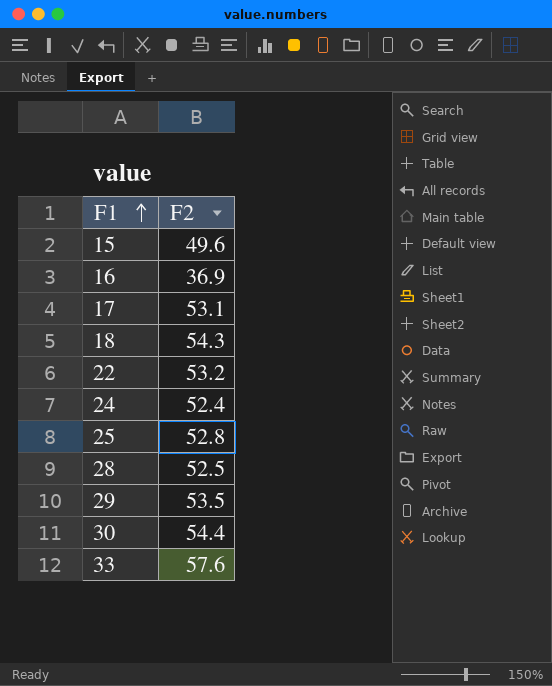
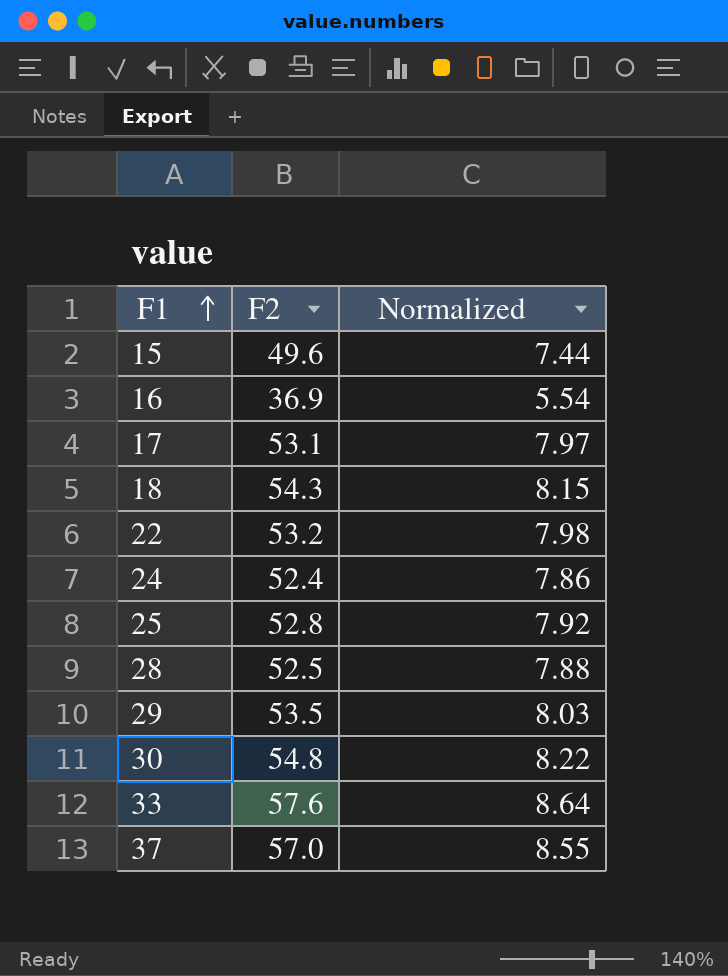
column Normalized | formula: none -> [F2] * 0.15
30 | F2: 54.4 -> 54.8
row 37: none -> 57.0 | 8.55

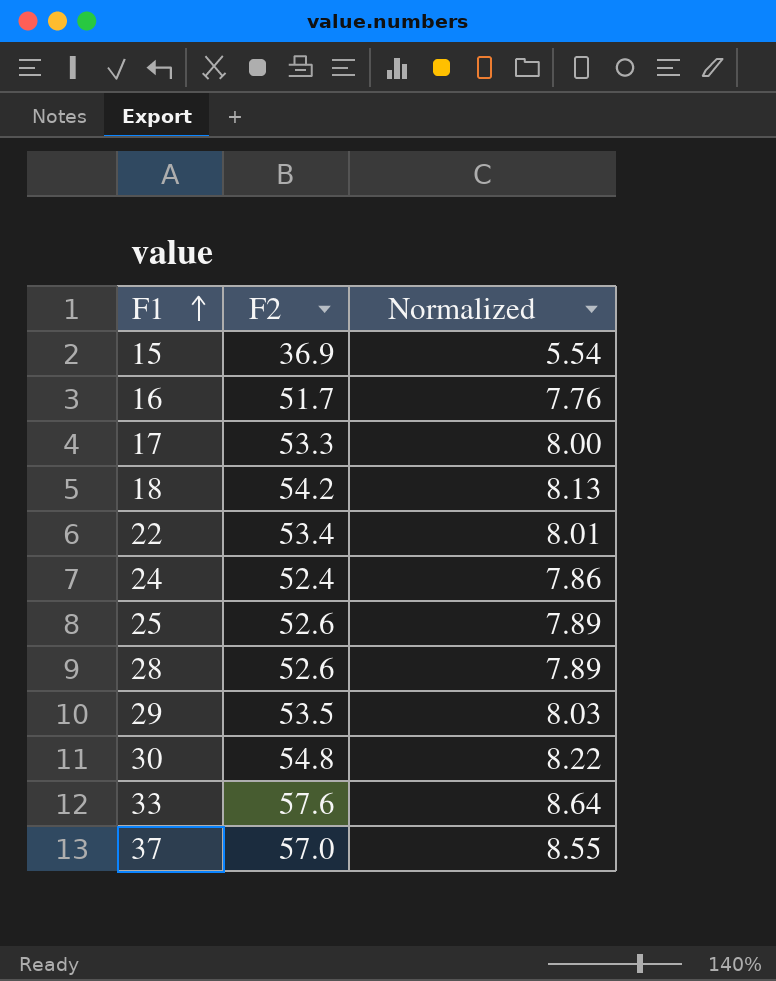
15 | F2: 49.6 -> 36.9
15 | Normalized: 7.44 -> 5.54
16 | F2: 36.9 -> 51.7
16 | Normalized: 5.54 -> 7.76
17 | F2: 53.1 -> 53.3
17 | Normalized: 7.97 -> 8.00
18 | F2: 54.3 -> 54.2
18 | Normalized: 8.15 -> 8.13
22 | F2: 53.2 -> 53.4
22 | Normalized: 7.98 -> 8.01
25 | F2: 52.8 -> 52.6
25 | Normalized: 7.92 -> 7.89
28 | F2: 52.5 -> 52.6
28 | Normalized: 7.88 -> 7.89

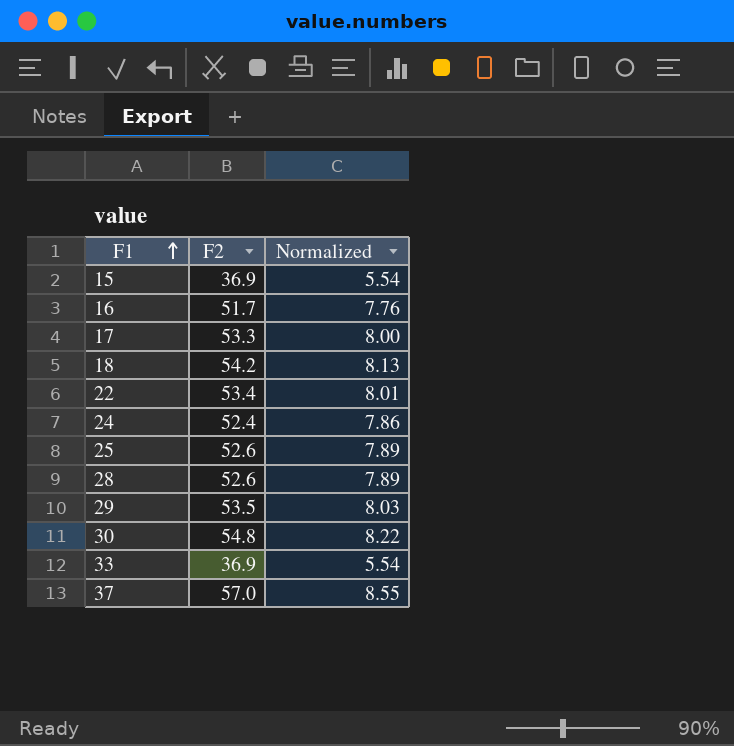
33 | F2: 57.6 -> 36.9
33 | Normalized: 8.64 -> 5.54

